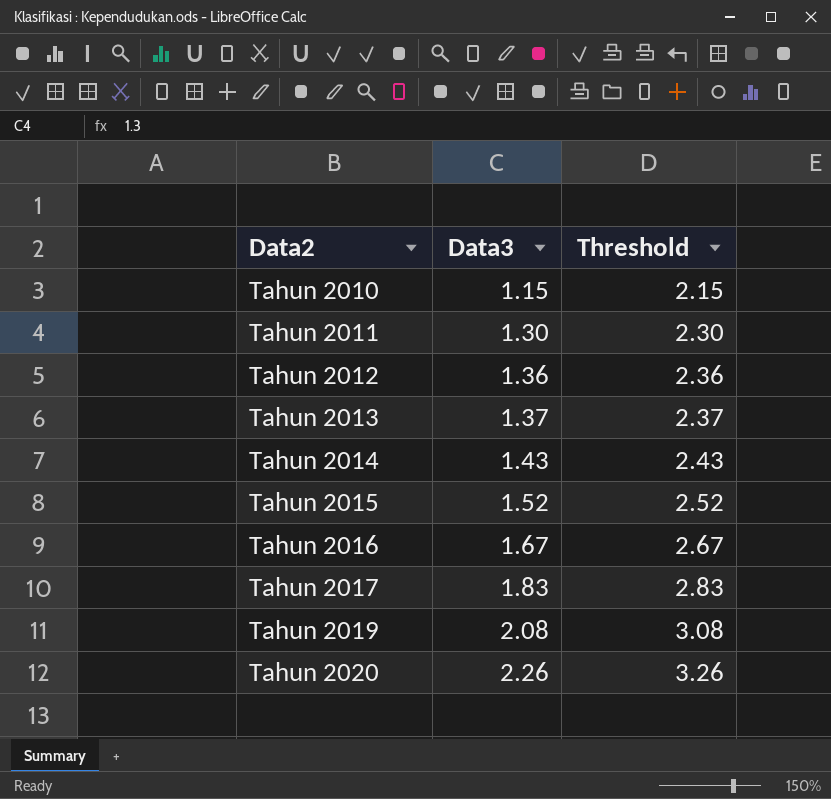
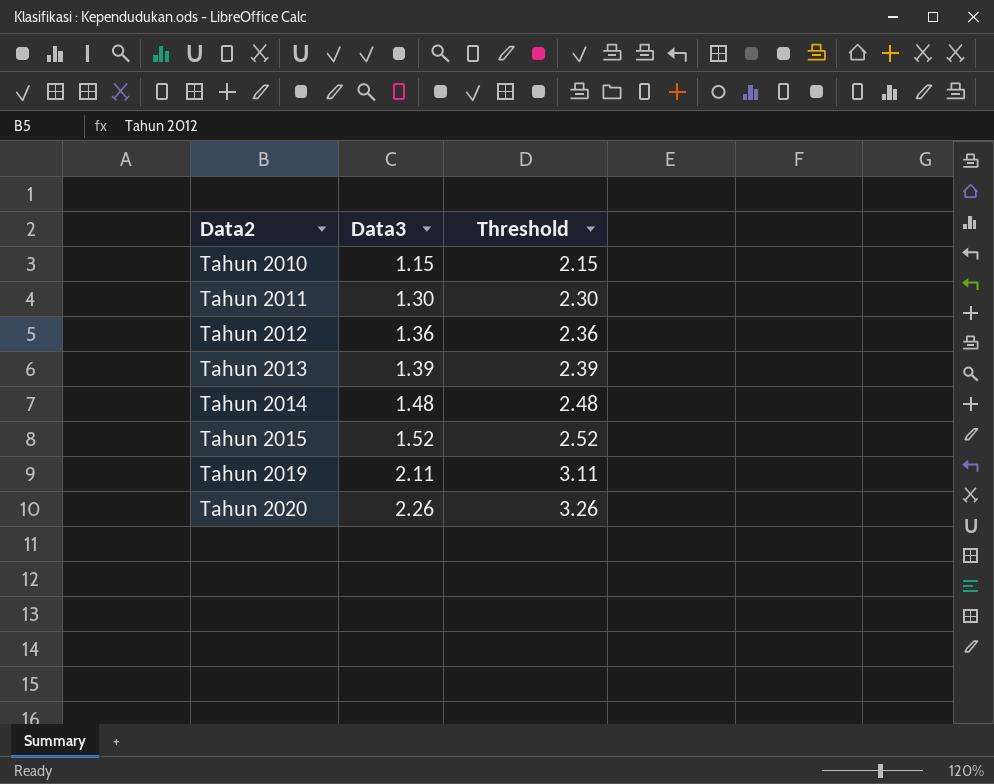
row Tahun 2016: 1.67 | 2.67 -> none
row Tahun 2017: 1.83 | 2.83 -> none
Tahun 2013 | Data3: 1.37 -> 1.39
Tahun 2013 | Threshold: 2.37 -> 2.39
Tahun 2014 | Data3: 1.43 -> 1.48
Tahun 2014 | Threshold: 2.43 -> 2.48
Tahun 2019 | Data3: 2.08 -> 2.11
Tahun 2019 | Threshold: 3.08 -> 3.11

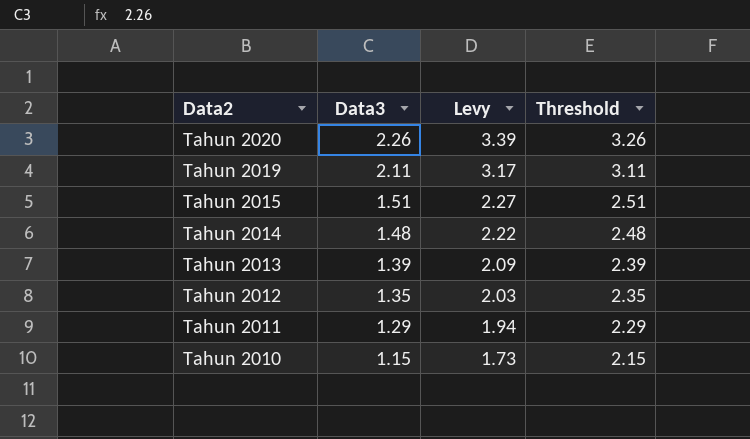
row order: Data2 ascending -> Data2 descending
column Levy | formula: none -> [Data3] * 1.5
Tahun 2015 | Data3: 1.52 -> 1.51
Tahun 2015 | Threshold: 2.52 -> 2.51
Tahun 2012 | Data3: 1.36 -> 1.35
Tahun 2012 | Threshold: 2.36 -> 2.35
Tahun 2011 | Data3: 1.30 -> 1.29
Tahun 2011 | Threshold: 2.30 -> 2.29

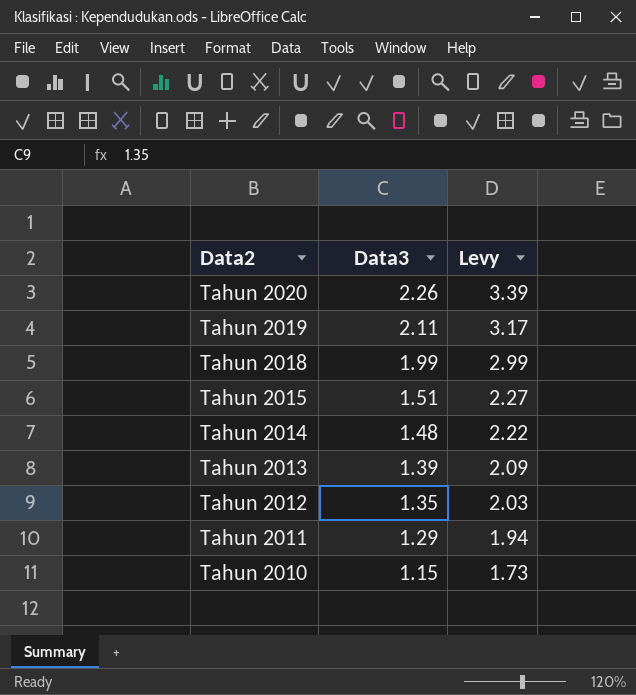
column Threshold | formula: [Data3] + 1 -> none
row Tahun 2018: none -> 1.99 | 2.99

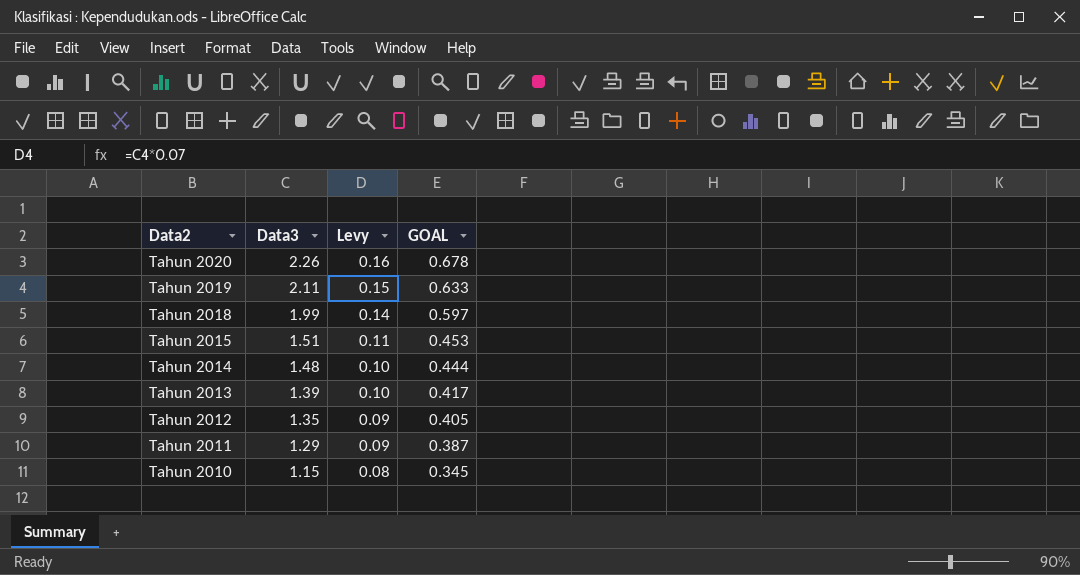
column Levy | formula: [Data3] * 1.5 -> [Data3] * 0.07
column GOAL | formula: none -> [Data3] * 0.3

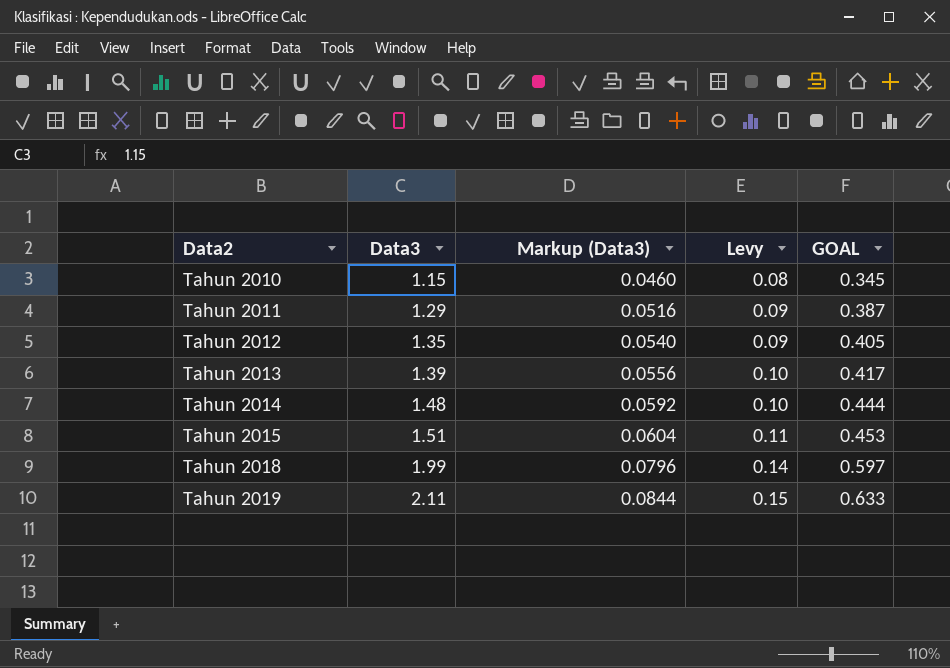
row order: Data2 descending -> Data2 ascending
column Markup (Data3) | formula: none -> [Data3] * 0.04
row Tahun 2020: 2.26 | 0.16 | 0.678 -> none

